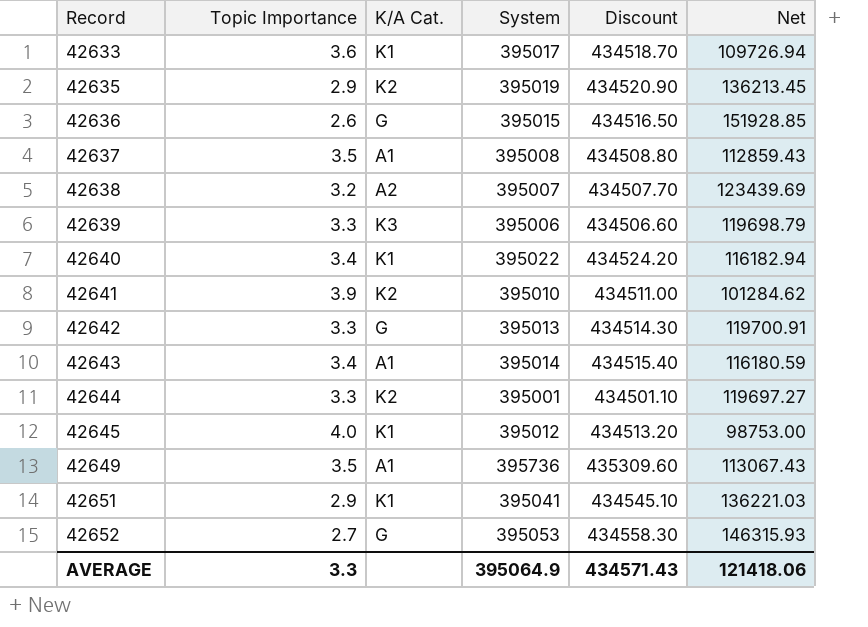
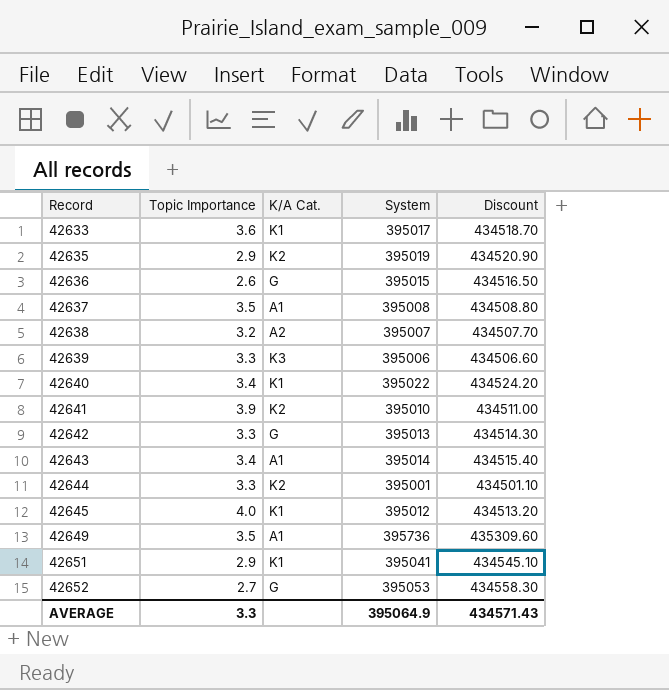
column Net | formula: [System] / [Topic Importance] -> none

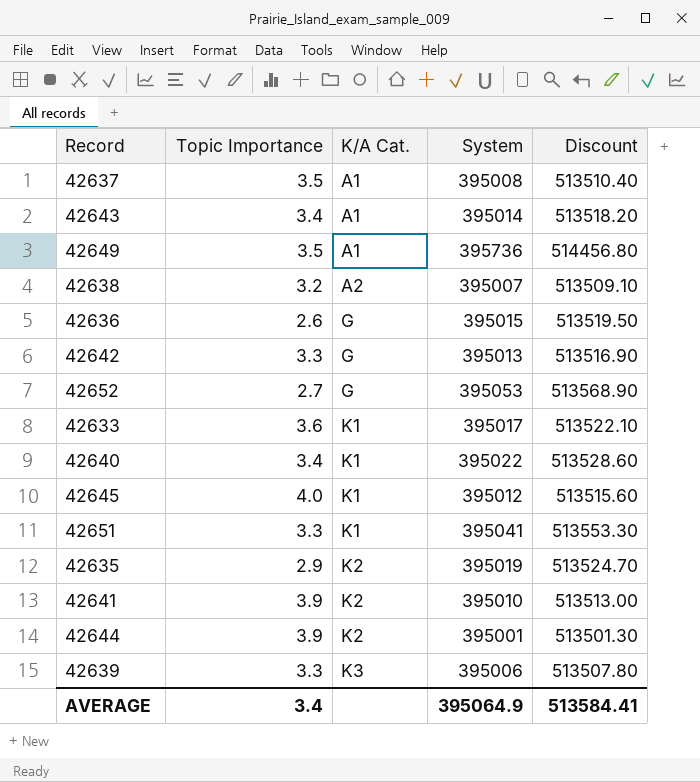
row order: Record ascending -> K/A Cat. ascending
column Discount | formula: [System] * 1.1 -> [System] * 1.3
42651 | Topic Importance: 2.9 -> 3.3
42644 | Topic Importance: 3.3 -> 3.9
AVERAGE | Topic Importance: 3.3 -> 3.4
AVERAGE | Discount: 434571.43 -> 513584.41

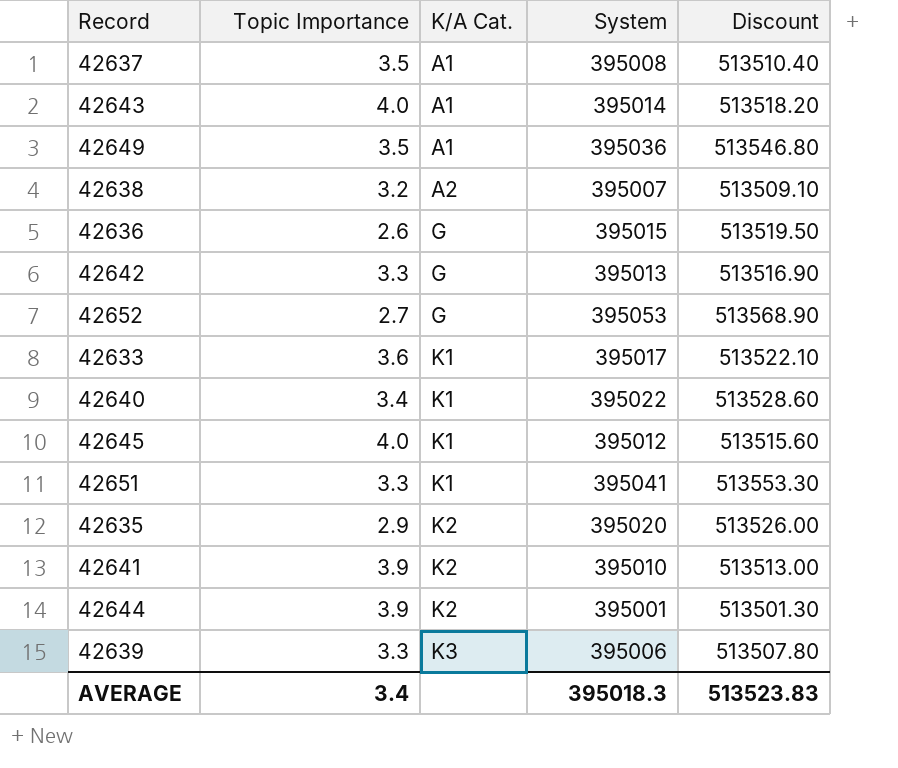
42643 | Topic Importance: 3.4 -> 4.0
42649 | System: 395736 -> 395036
42649 | Discount: 514456.80 -> 513546.80
42635 | System: 395019 -> 395020
42635 | Discount: 513524.70 -> 513526.00
AVERAGE | System: 395064.9 -> 395018.3
AVERAGE | Discount: 513584.41 -> 513523.83

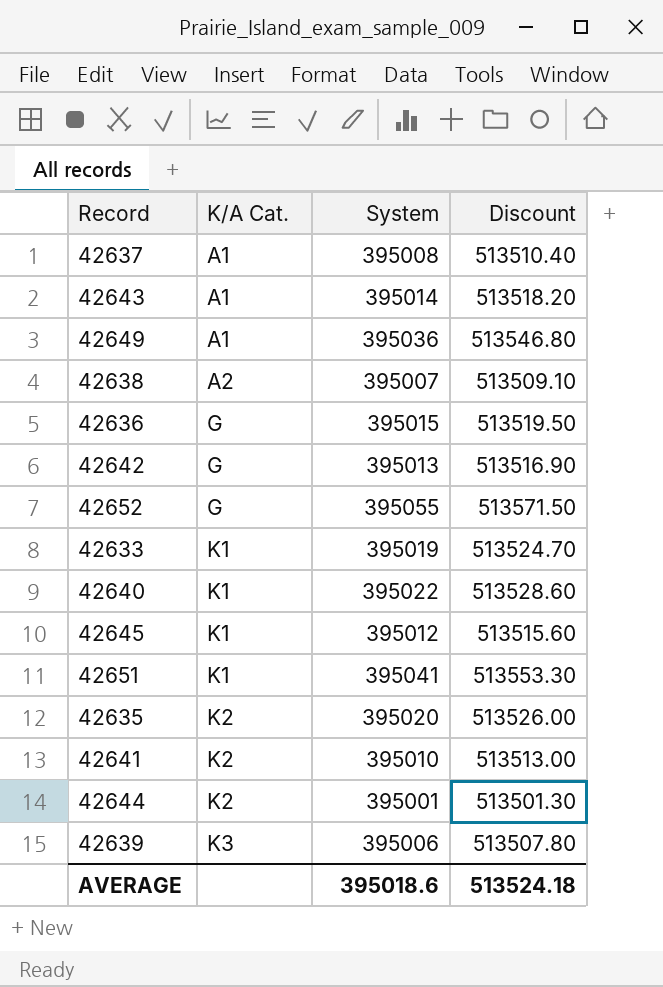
column Topic Importance | position: 2 -> none
42652 | System: 395053 -> 395055
42652 | Discount: 513568.90 -> 513571.50
42633 | System: 395017 -> 395019
42633 | Discount: 513522.10 -> 513524.70
AVERAGE | System: 395018.3 -> 395018.6
AVERAGE | Discount: 513523.83 -> 513524.18

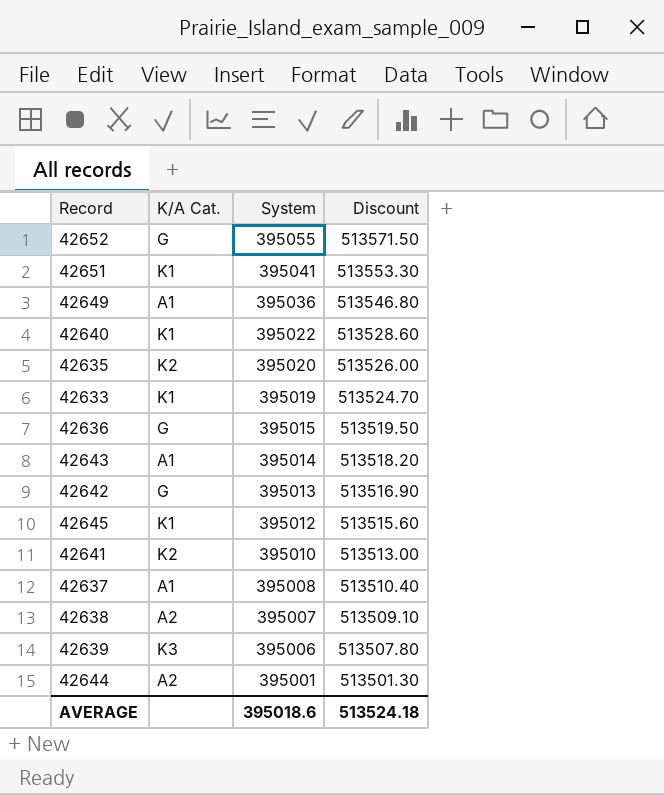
row order: K/A Cat. ascending -> System descending
42644 | K/A Cat.: K2 -> A2

